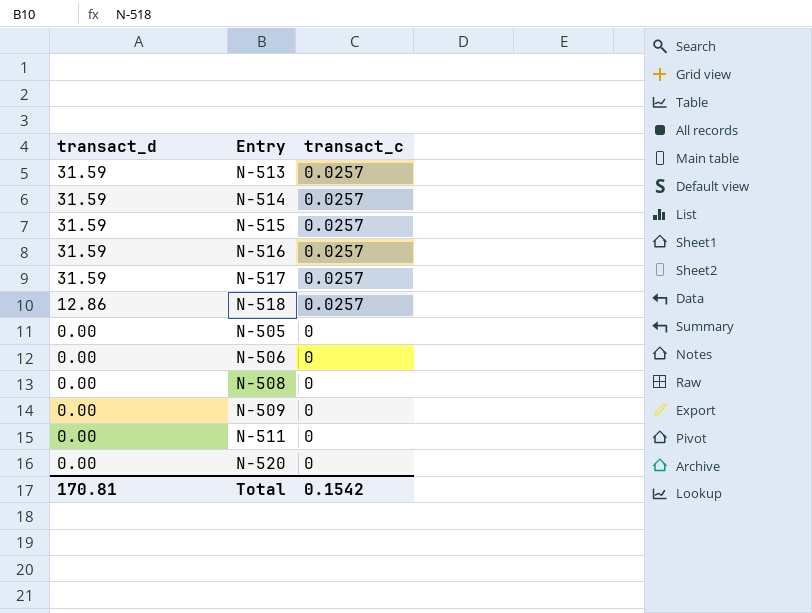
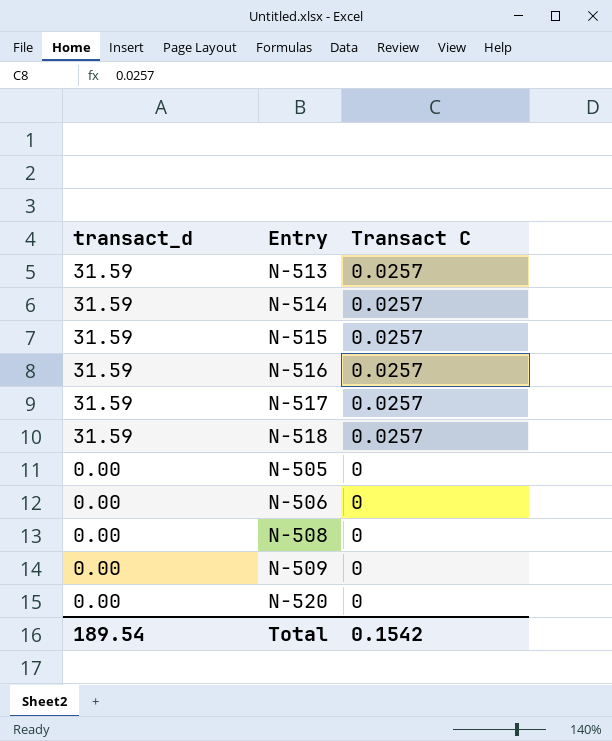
column name: transact_c -> Transact C
row N-511: 0.00 | 0 -> none
N-518 | transact_d: 12.86 -> 31.59
Total | transact_d: 170.81 -> 189.54

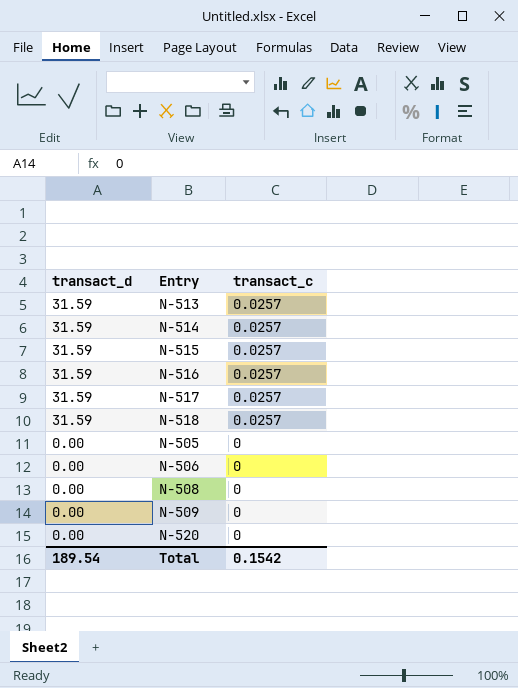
column name: Transact C -> transact_c

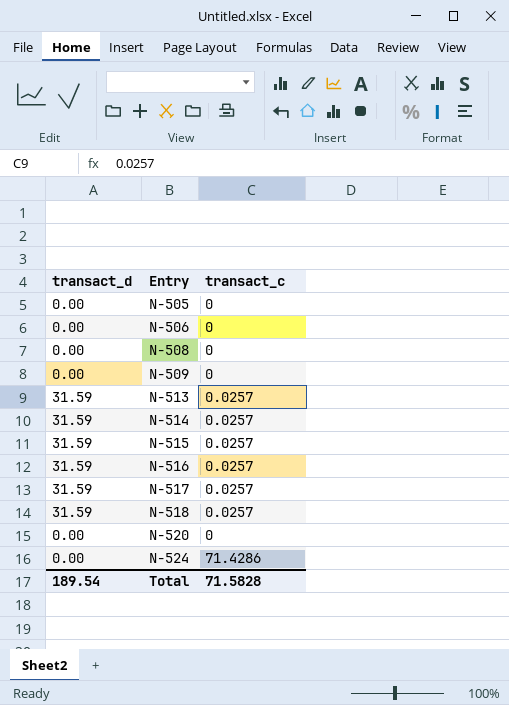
row order: transact_d descending -> Entry ascending
row N-524: none -> 0.00 | 71.4286
Total | transact_c: 0.1542 -> 71.5828

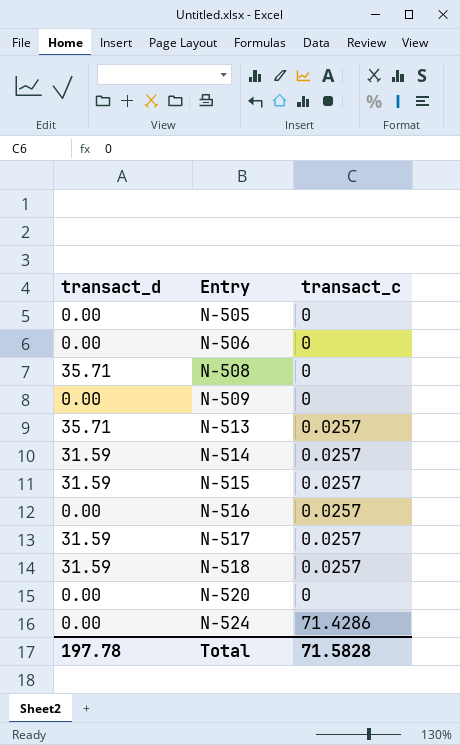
N-508 | transact_d: 0.00 -> 35.71
N-513 | transact_d: 31.59 -> 35.71
N-516 | transact_d: 31.59 -> 0.00
Total | transact_d: 189.54 -> 197.78

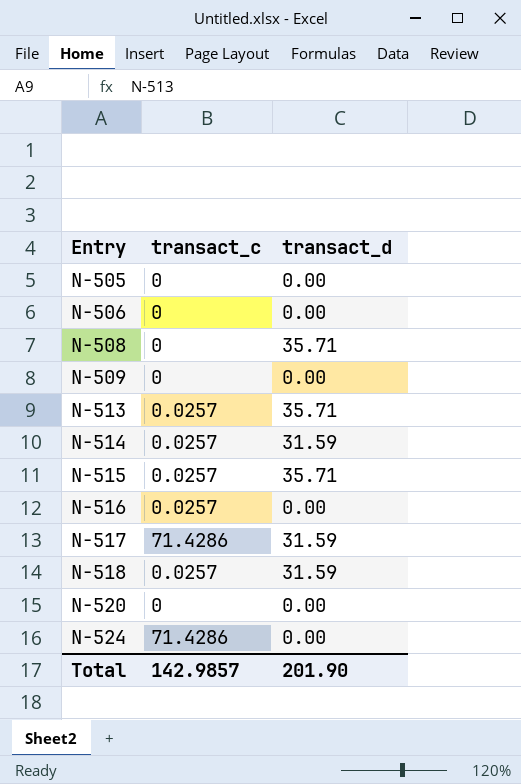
column transact_d | position: 1 -> 3
N-515 | transact_d: 31.59 -> 35.71
N-517 | transact_c: 0.0257 -> 71.4286
Total | transact_c: 71.5828 -> 142.9857
Total | transact_d: 197.78 -> 201.90

